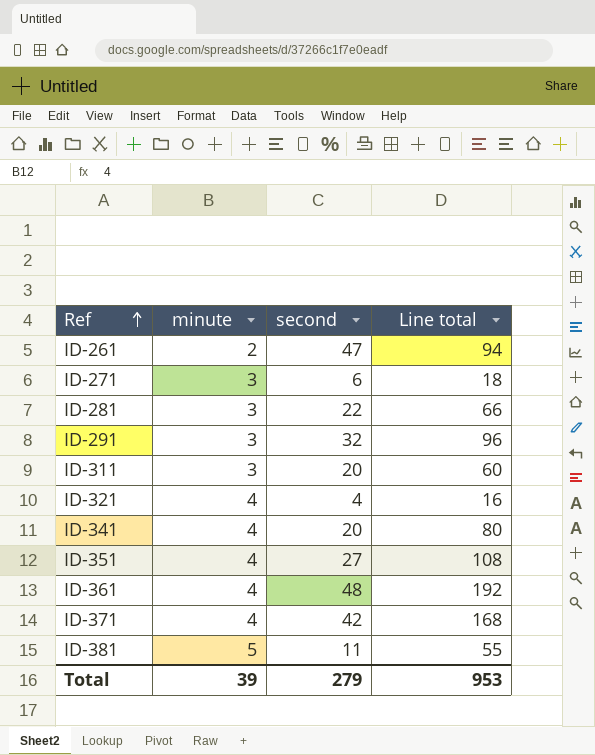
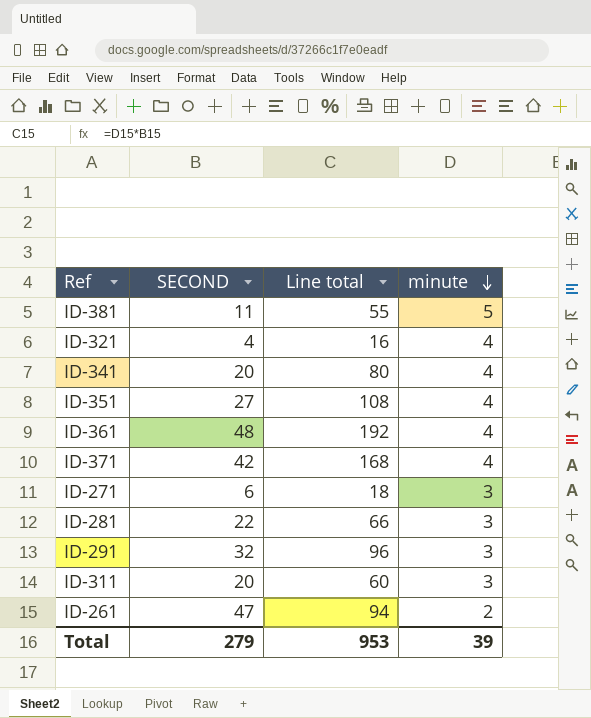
row order: Ref ascending -> minute descending
column name: second -> SECOND
column minute | position: 2 -> 4

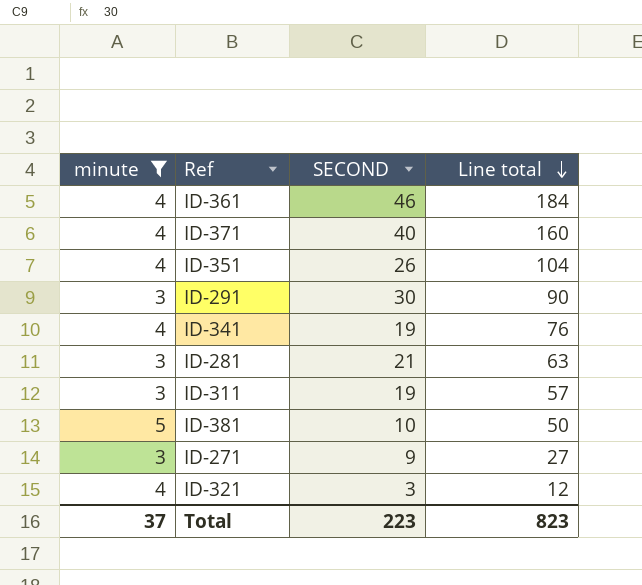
filter: none -> minute != 2
row order: minute descending -> Line total descending
column minute | position: 4 -> 1
ID-361 | SECOND: 48 -> 46
ID-361 | Line total: 192 -> 184
ID-371 | SECOND: 42 -> 40
ID-371 | Line total: 168 -> 160
ID-351 | SECOND: 27 -> 26
ID-351 | Line total: 108 -> 104
ID-291 | SECOND: 32 -> 30
ID-291 | Line total: 96 -> 90
ID-341 | SECOND: 20 -> 19
ID-341 | Line total: 80 -> 76
ID-281 | SECOND: 22 -> 21
ID-281 | Line total: 66 -> 63
ID-311 | SECOND: 20 -> 19
ID-311 | Line total: 60 -> 57
ID-381 | SECOND: 11 -> 10
ID-381 | Line total: 55 -> 50
ID-271 | SECOND: 6 -> 9
ID-271 | Line total: 18 -> 27
ID-321 | SECOND: 4 -> 3
ID-321 | Line total: 16 -> 12
Total | minute: 39 -> 37
Total | SECOND: 279 -> 223
Total | Line total: 953 -> 823

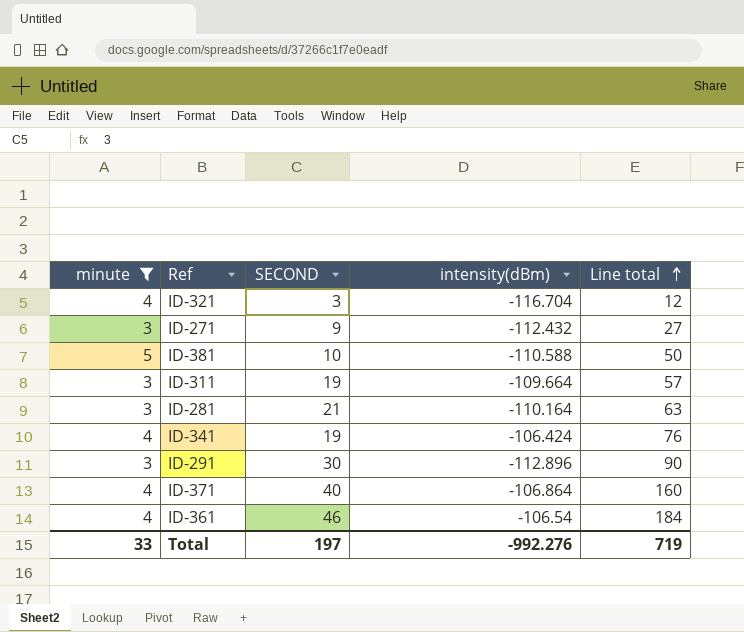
row order: Line total descending -> Line total ascending
column intensity(dBm) | position: none -> 4
row ID-351: 4 | 26 | 104 -> none
Total | minute: 37 -> 33
Total | SECOND: 223 -> 197
Total | Line total: 823 -> 719

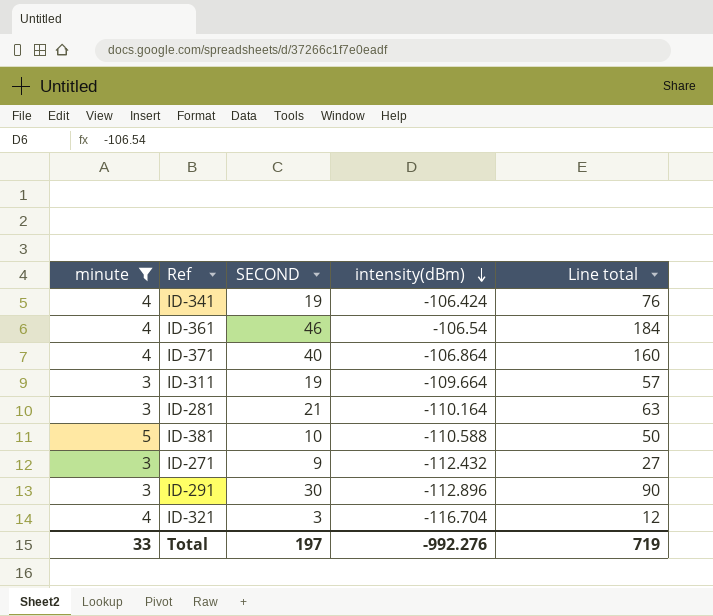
row order: Line total ascending -> intensity(dBm) descending

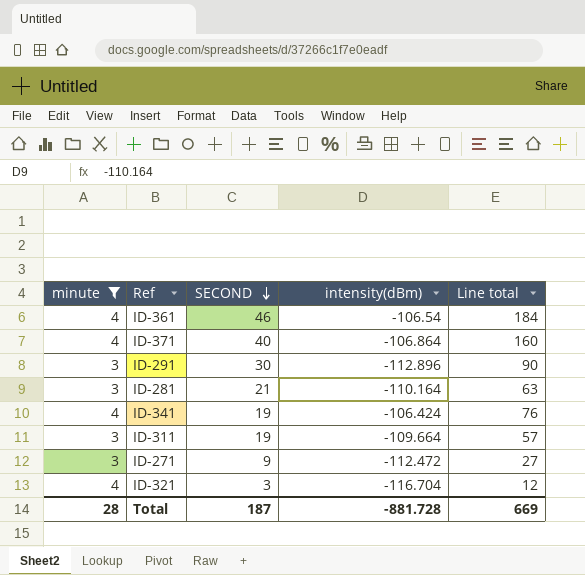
row order: intensity(dBm) descending -> SECOND descending
row ID-381: 5 | 10 | -110.588 | 50 -> none
ID-271 | intensity(dBm): -112.432 -> -112.472
Total | minute: 33 -> 28
Total | SECOND: 197 -> 187
Total | intensity(dBm): -992.276 -> -881.728
Total | Line total: 719 -> 669

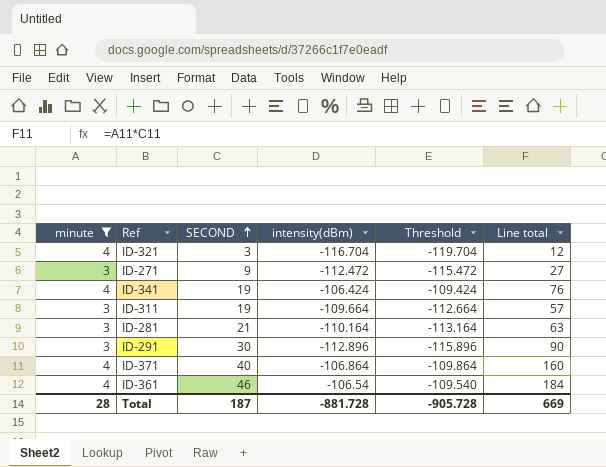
row order: SECOND descending -> SECOND ascending
column Threshold | formula: none -> [intensity(dBm)] - 3

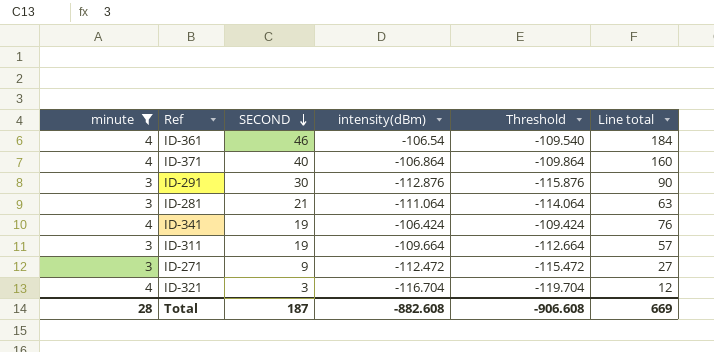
row order: SECOND ascending -> SECOND descending
ID-291 | intensity(dBm): -112.896 -> -112.876
ID-291 | Threshold: -115.896 -> -115.876
ID-281 | intensity(dBm): -110.164 -> -111.064
ID-281 | Threshold: -113.164 -> -114.064
Total | intensity(dBm): -881.728 -> -882.608
Total | Threshold: -905.728 -> -906.608

